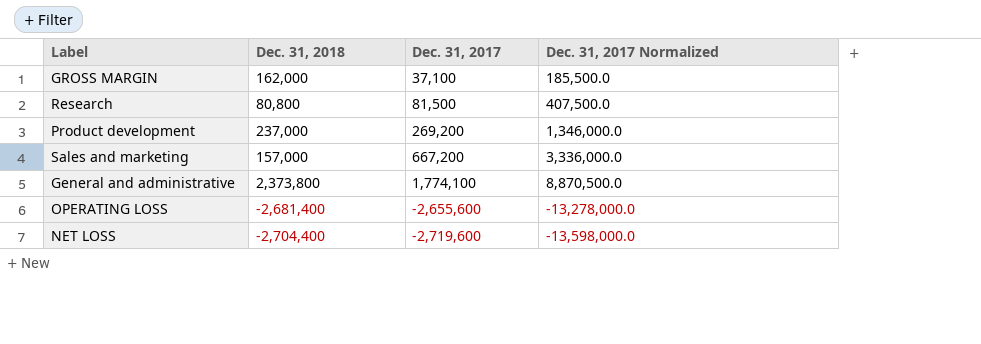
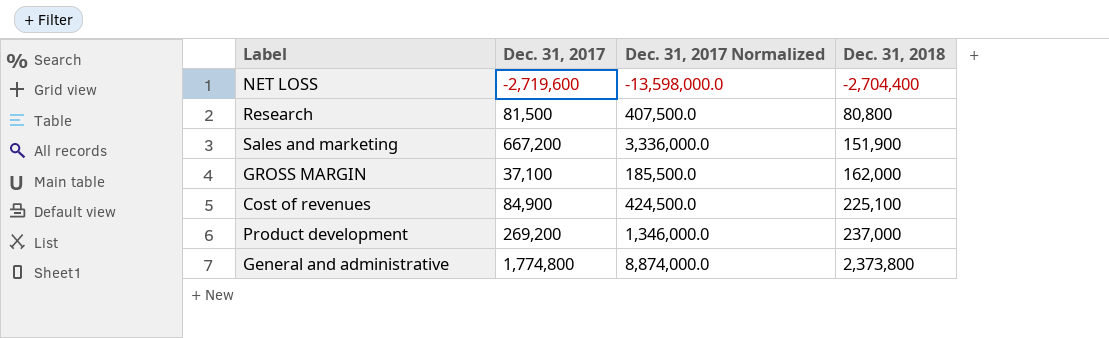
row order: none -> Dec. 31, 2018 ascending
column Dec. 31, 2018 | position: 2 -> 4
row OPERATING LOSS: -2,681,400 | -2,655,600 | -13,278,000.0 -> none
Sales and marketing | Dec. 31, 2018: 157,000 -> 151,900
row Cost of revenues: none -> 84,900 | 424,500.0 | 225,100
General and administrative | Dec. 31, 2017: 1,774,100 -> 1,774,800
General and administrative | Dec. 31, 2017 Normalized: 8,870,500.0 -> 8,874,000.0

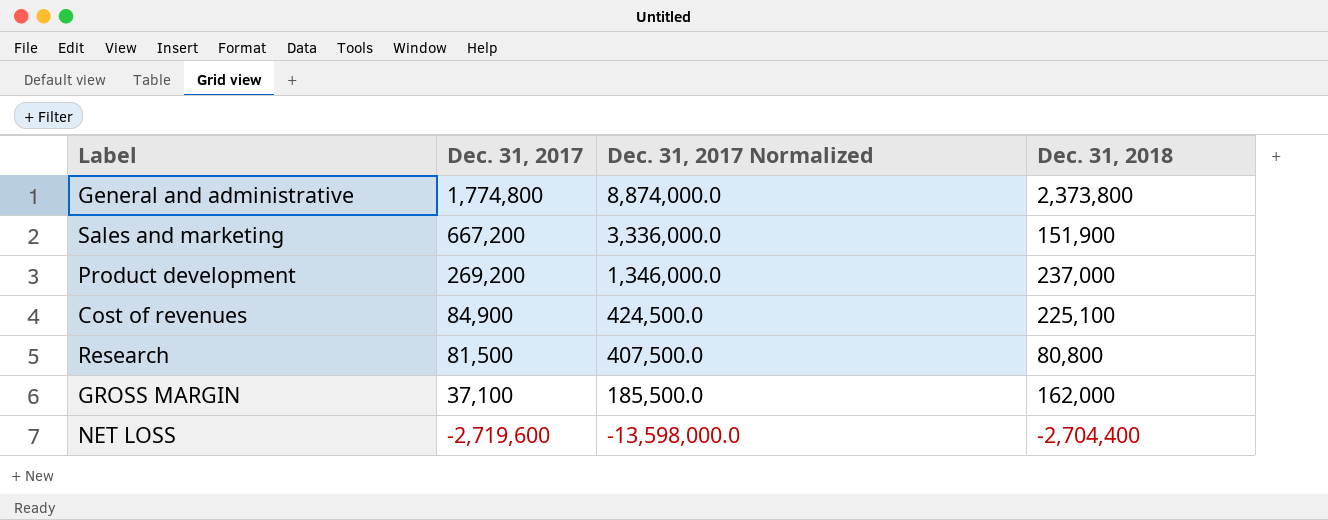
row order: Dec. 31, 2018 ascending -> Dec. 31, 2017 descending

